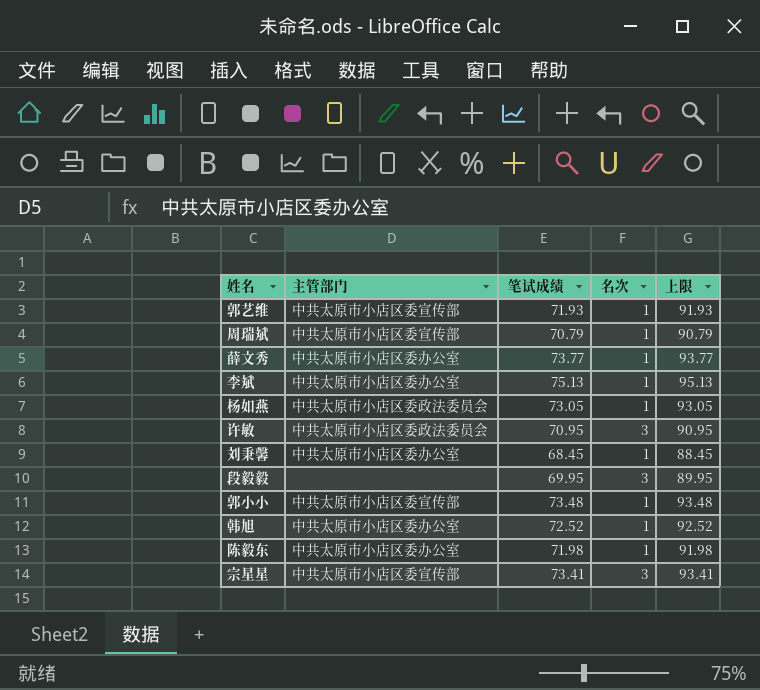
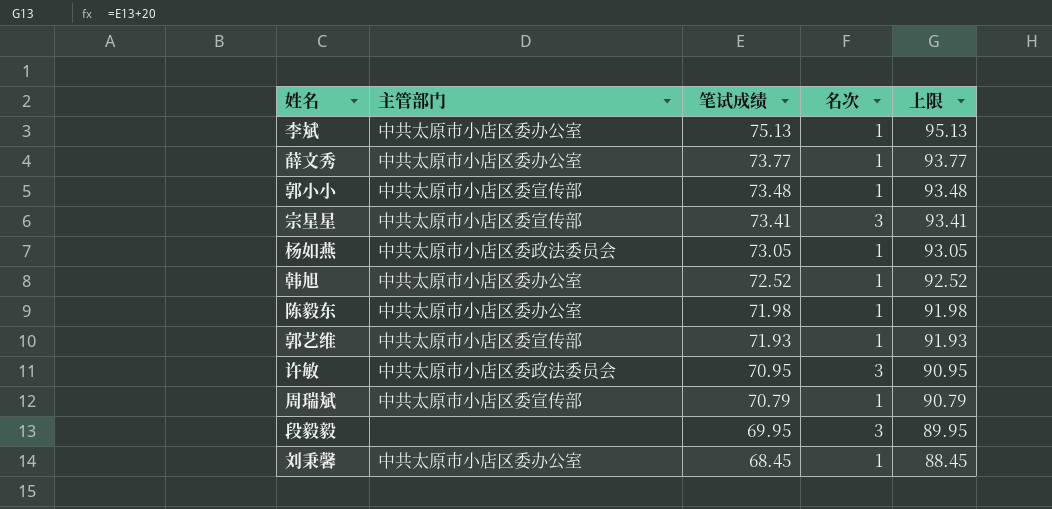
row order: none -> 笔试成绩 descending

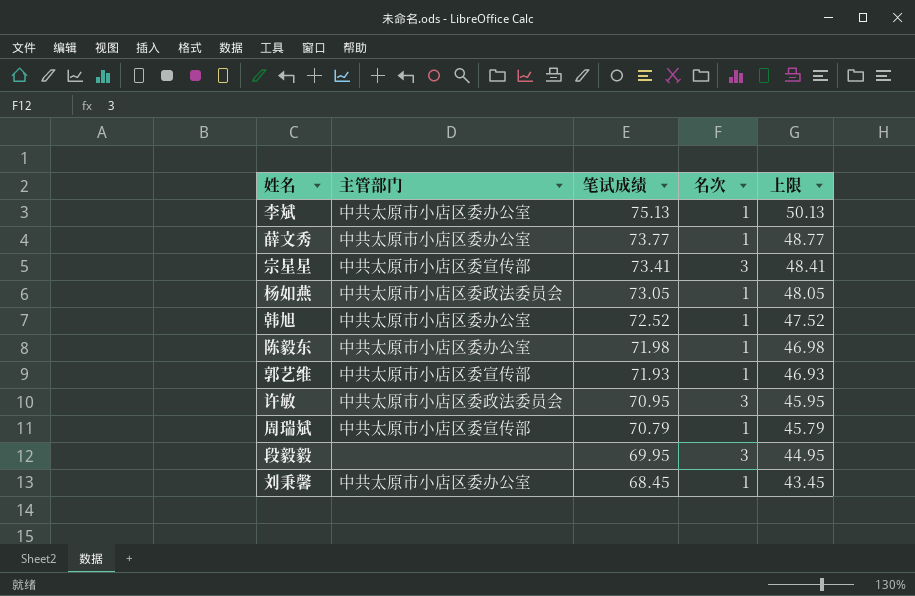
column 上限 | formula: [笔试成绩] + 20 -> [笔试成绩] - 25
row 郭小小: 中共太原市小店区委宣传部 | 73.48 | 1 | 93.48 -> none

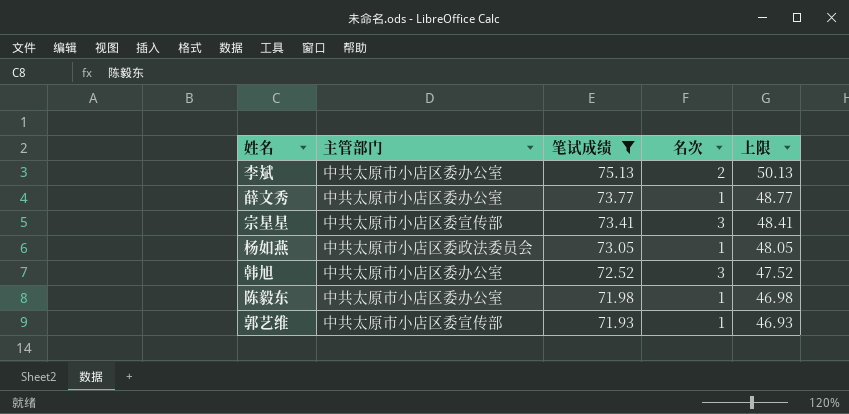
filter: none -> 笔试成绩 >= 71.93
李斌 | 名次: 1 -> 2
韩旭 | 名次: 1 -> 3

